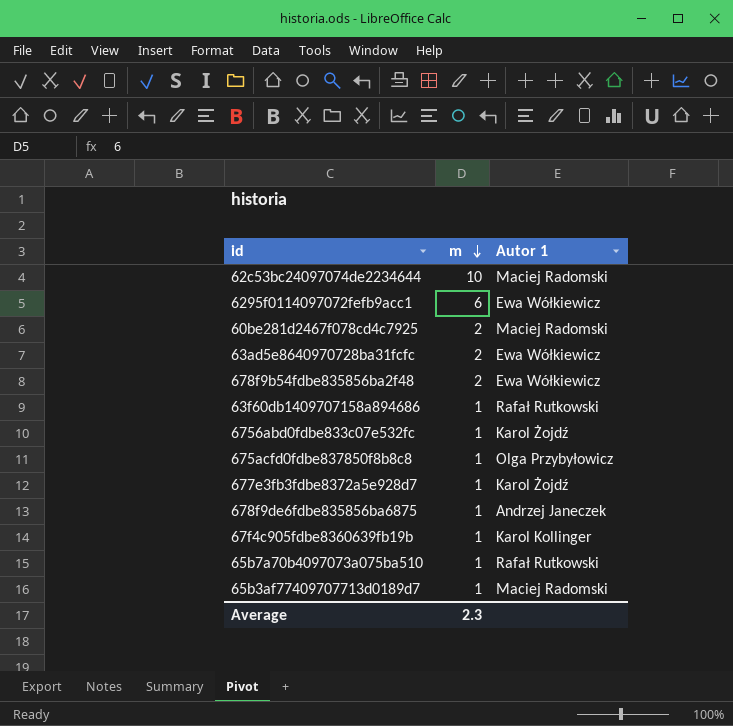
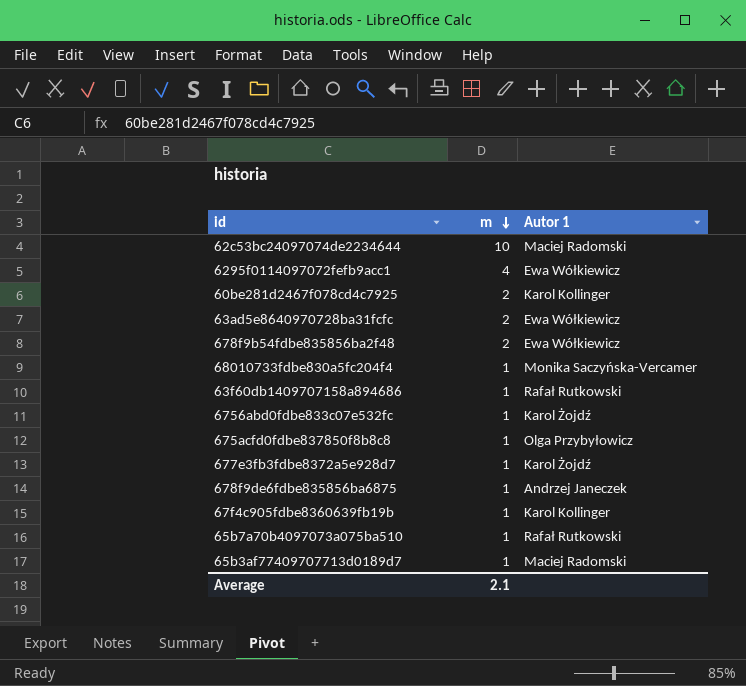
6295f0114097072fefb9acc1 | m: 6 -> 4
60be281d2467f078cd4c7925 | Autor 1: Maciej Radomski -> Karol Kollinger
row 68010733fdbe830a5fc204f4: none -> 1 | Monika Saczyńska-Vercamer
Average | m: 2.3 -> 2.1

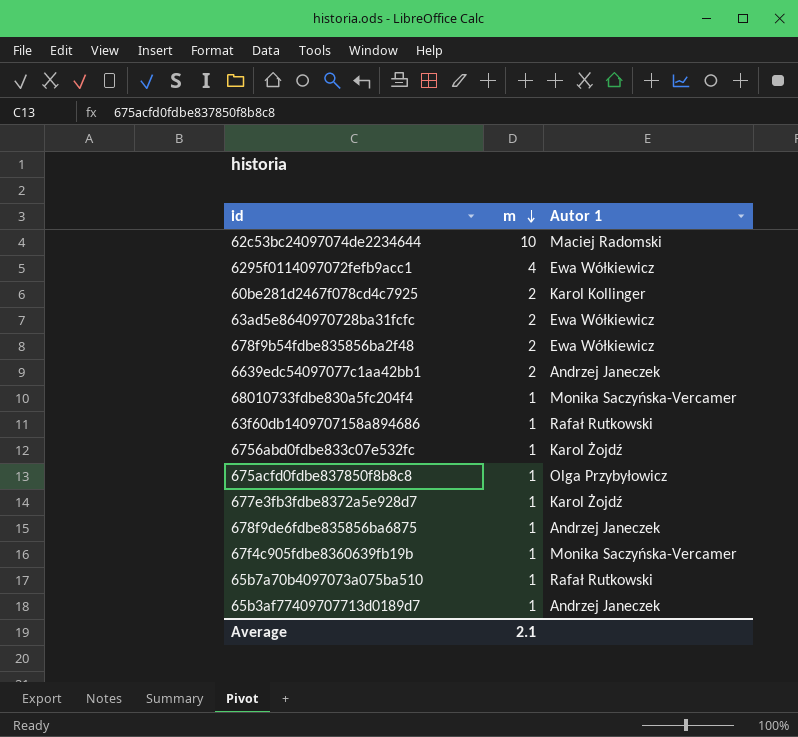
row 6639edc54097077c1aa42bb1: none -> 2 | Andrzej Janeczek
67f4c905fdbe8360639fb19b | Autor 1: Karol Kollinger -> Monika Saczyńska-Vercamer
65b3af77409707713d0189d7 | Autor 1: Maciej Radomski -> Andrzej Janeczek

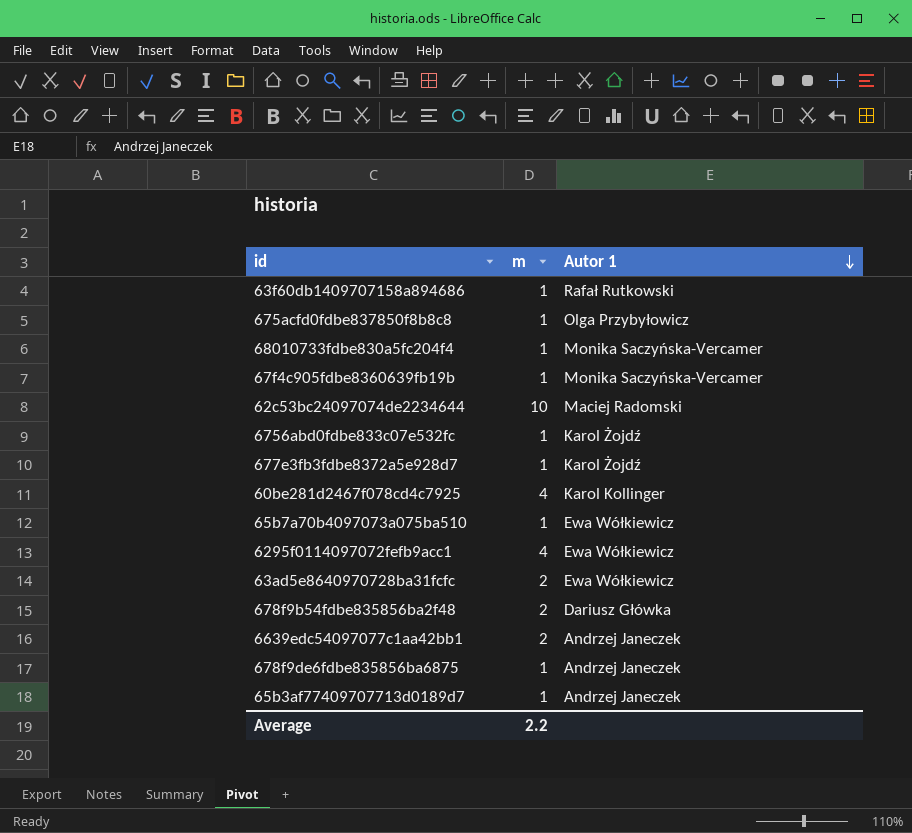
row order: m descending -> Autor 1 descending
60be281d2467f078cd4c7925 | m: 2 -> 4
65b7a70b4097073a075ba510 | Autor 1: Rafał Rutkowski -> Ewa Wółkiewicz
678f9b54fdbe835856ba2f48 | Autor 1: Ewa Wółkiewicz -> Dariusz Główka
Average | m: 2.1 -> 2.2

